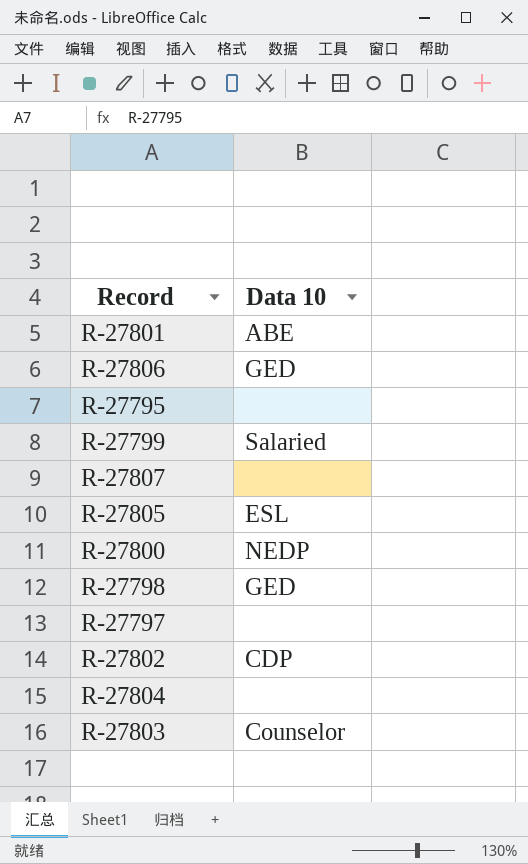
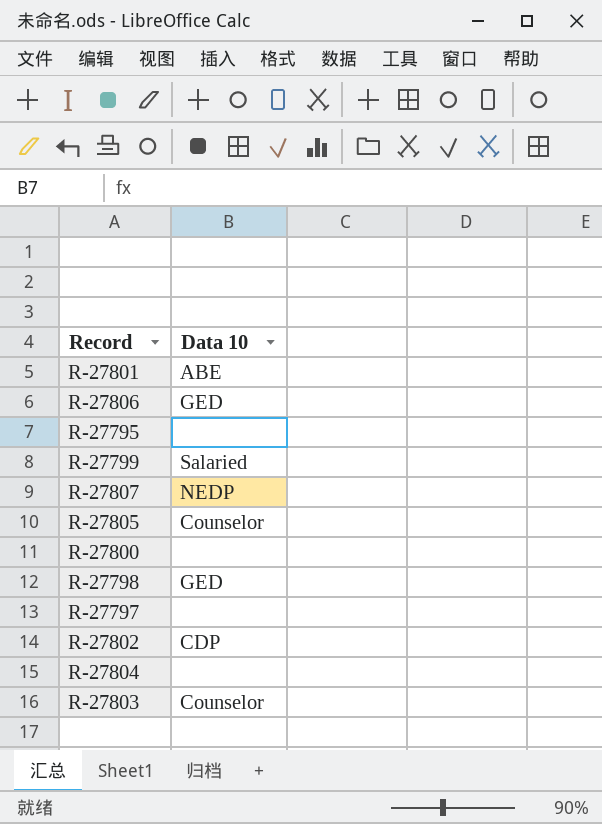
R-27807 | Data 10: none -> NEDP
R-27805 | Data 10: ESL -> Counselor
R-27800 | Data 10: NEDP -> none

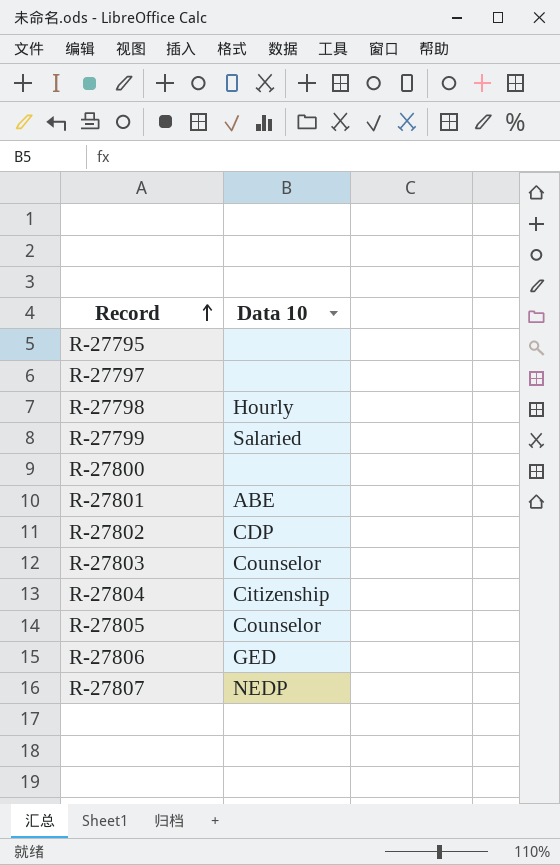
row order: none -> Record ascending
R-27798 | Data 10: GED -> Hourly
R-27804 | Data 10: none -> Citizenship

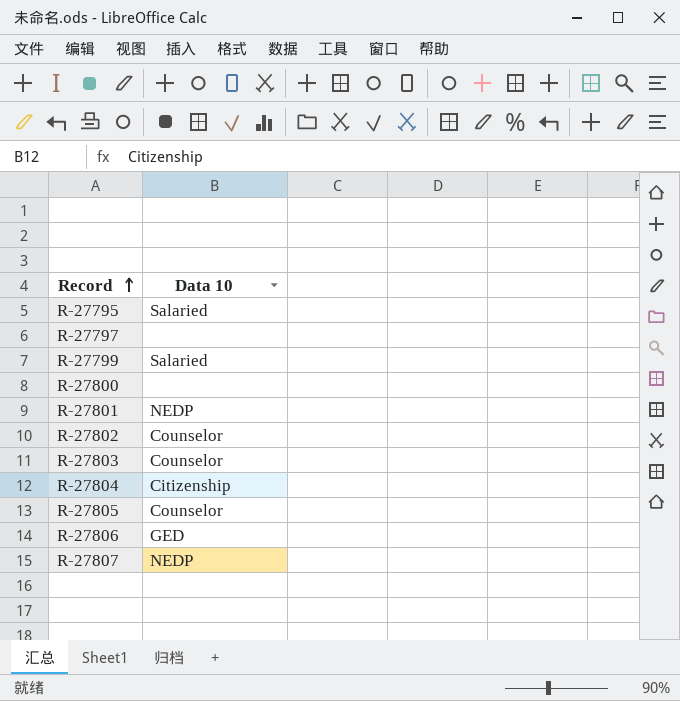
row R-27798: Hourly -> none
R-27795 | Data 10: none -> Salaried
R-27801 | Data 10: ABE -> NEDP
R-27802 | Data 10: CDP -> Counselor

